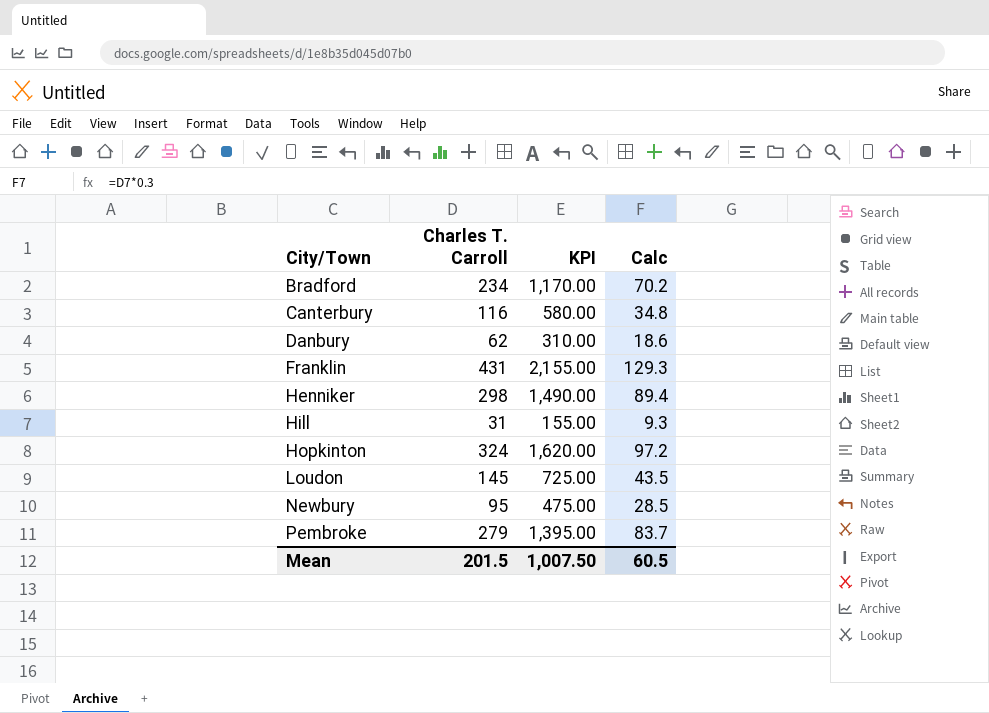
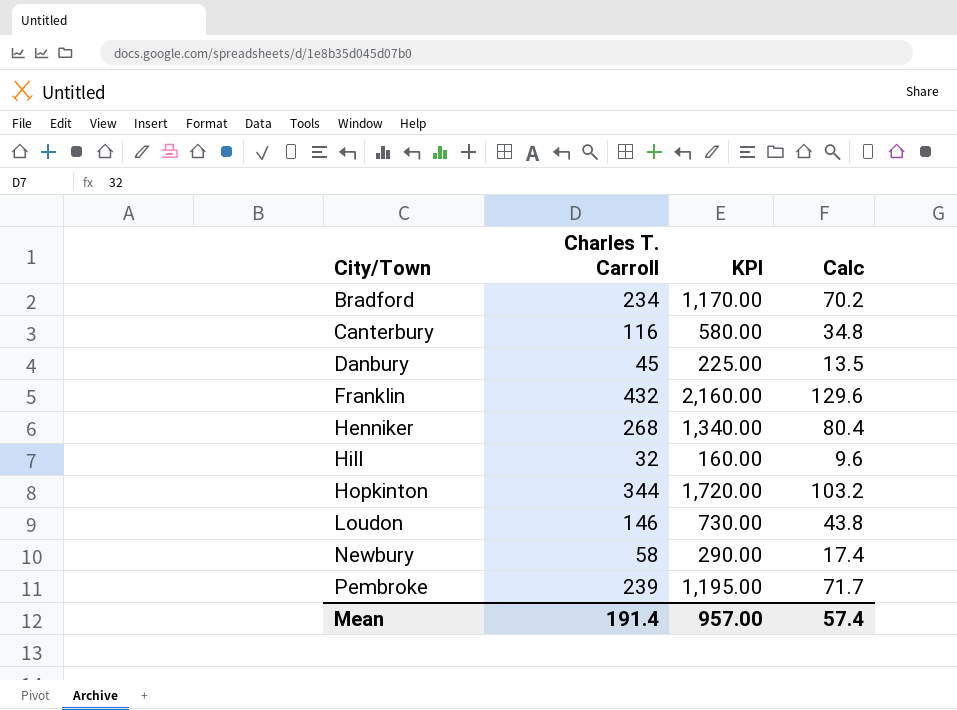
Danbury | Charles T. Carroll: 62 -> 45
Danbury | KPI: 310.00 -> 225.00
Danbury | Calc: 18.6 -> 13.5
Franklin | Charles T. Carroll: 431 -> 432
Franklin | KPI: 2,155.00 -> 2,160.00
Franklin | Calc: 129.3 -> 129.6
Henniker | Charles T. Carroll: 298 -> 268
Henniker | KPI: 1,490.00 -> 1,340.00
Henniker | Calc: 89.4 -> 80.4
Hill | Charles T. Carroll: 31 -> 32
Hill | KPI: 155.00 -> 160.00
Hill | Calc: 9.3 -> 9.6
Hopkinton | Charles T. Carroll: 324 -> 344
Hopkinton | KPI: 1,620.00 -> 1,720.00
Hopkinton | Calc: 97.2 -> 103.2
Loudon | Charles T. Carroll: 145 -> 146
Loudon | KPI: 725.00 -> 730.00
Loudon | Calc: 43.5 -> 43.8
Newbury | Charles T. Carroll: 95 -> 58
Newbury | KPI: 475.00 -> 290.00
Newbury | Calc: 28.5 -> 17.4
Pembroke | Charles T. Carroll: 279 -> 239
Pembroke | KPI: 1,395.00 -> 1,195.00
Pembroke | Calc: 83.7 -> 71.7
Mean | Charles T. Carroll: 201.5 -> 191.4
Mean | KPI: 1,007.50 -> 957.00
Mean | Calc: 60.5 -> 57.4

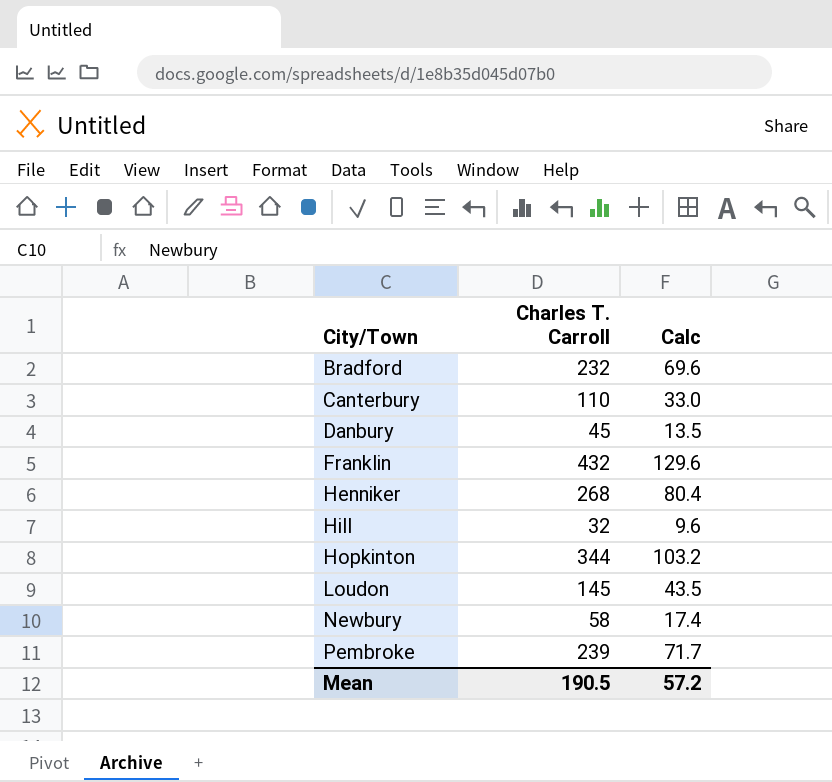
column KPI | formula: [Charles T. Carroll] * 5 -> none
Bradford | Charles T. Carroll: 234 -> 232
Bradford | Calc: 70.2 -> 69.6
Canterbury | Charles T. Carroll: 116 -> 110
Canterbury | Calc: 34.8 -> 33.0
Loudon | Charles T. Carroll: 146 -> 145
Loudon | Calc: 43.8 -> 43.5
Mean | Charles T. Carroll: 191.4 -> 190.5
Mean | Calc: 57.4 -> 57.2

